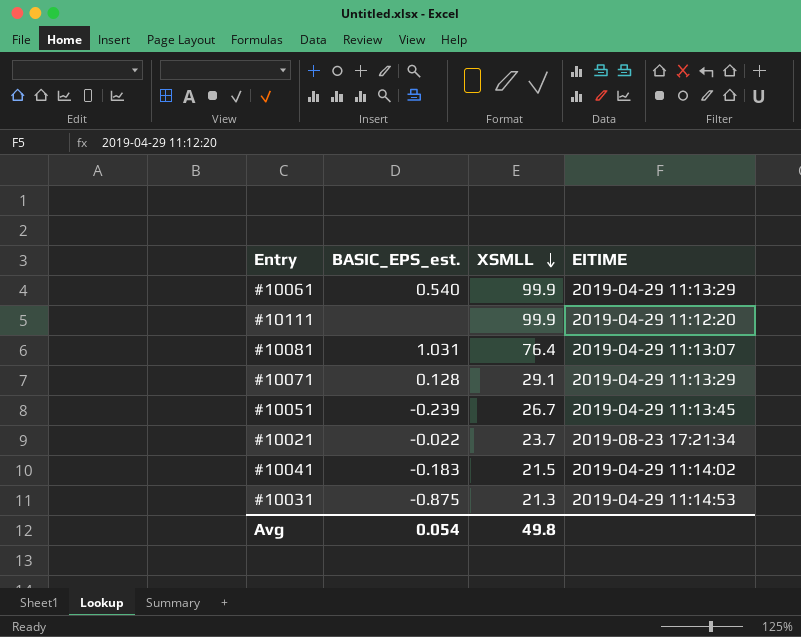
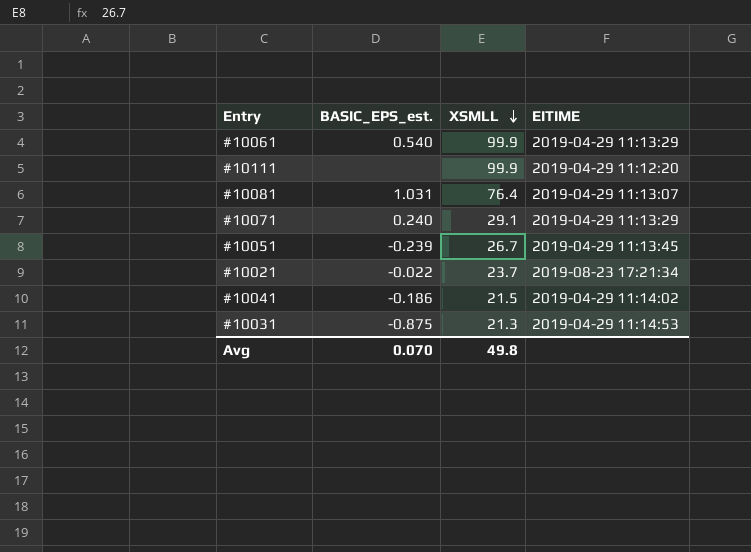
#10071 | BASIC_EPS_est.: 0.128 -> 0.240
#10041 | BASIC_EPS_est.: -0.183 -> -0.186
Avg | BASIC_EPS_est.: 0.054 -> 0.070

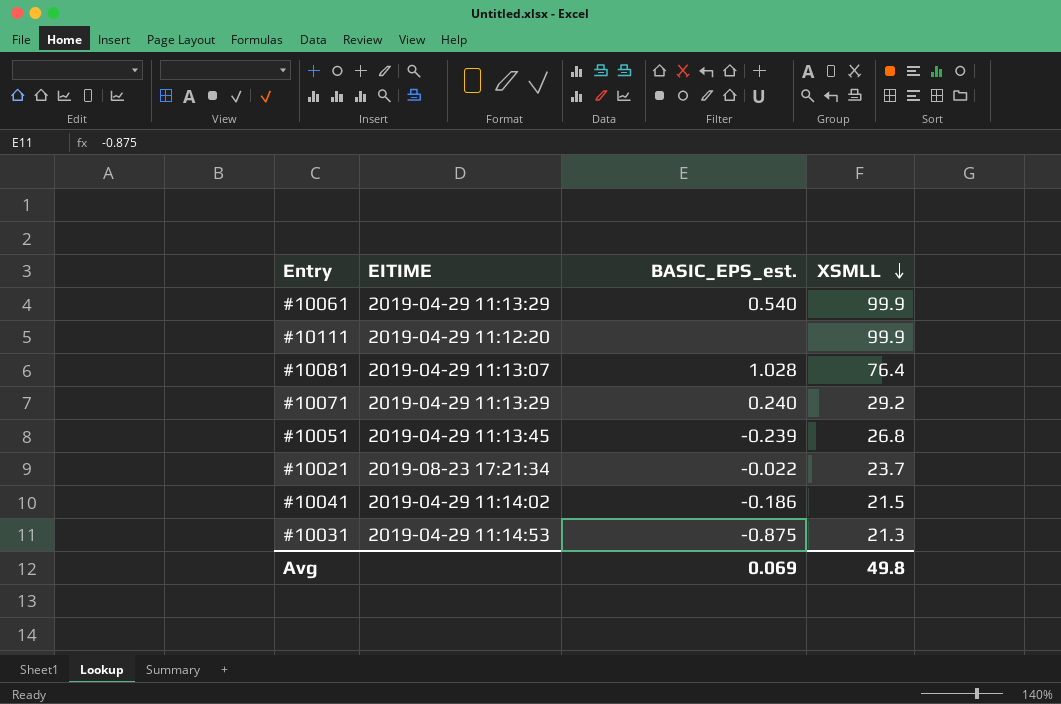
column EITIME | position: 4 -> 2
#10081 | BASIC_EPS_est.: 1.031 -> 1.028
#10071 | XSMLL: 29.1 -> 29.2
#10051 | XSMLL: 26.7 -> 26.8
Avg | BASIC_EPS_est.: 0.070 -> 0.069

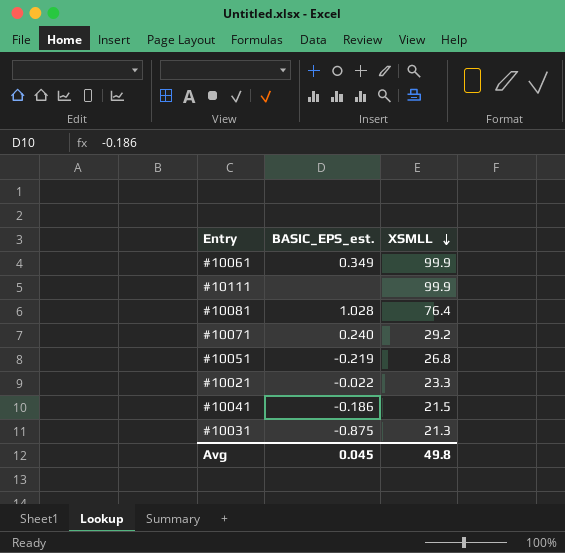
column EITIME | position: 2 -> none
#10061 | BASIC_EPS_est.: 0.540 -> 0.349
#10051 | BASIC_EPS_est.: -0.239 -> -0.219
#10021 | XSMLL: 23.7 -> 23.3
Avg | BASIC_EPS_est.: 0.069 -> 0.045

